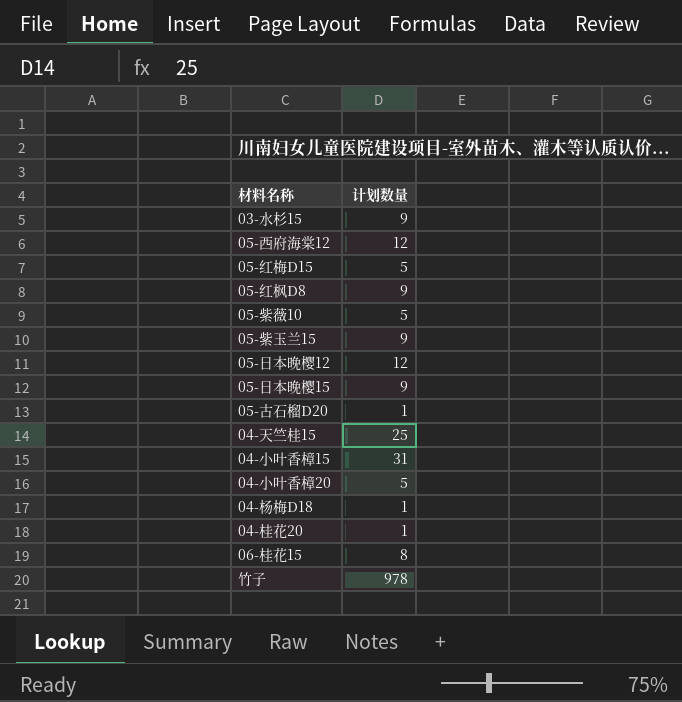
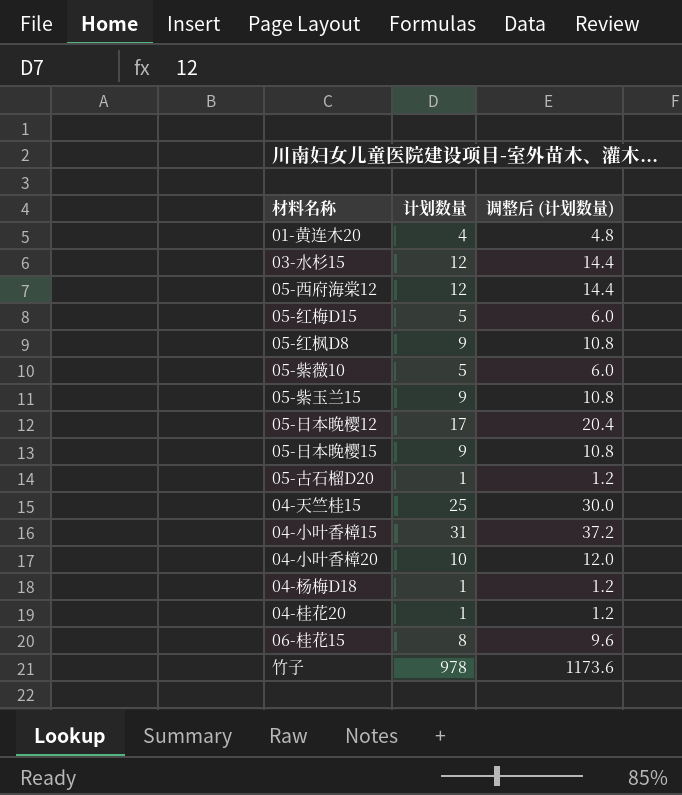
column 调整后 (计划数量) | formula: none -> [计划数量] * 1.2
row 01-黄连木20: none -> 4 | 4.8
03-水杉15 | 计划数量: 9 -> 12
05-日本晚樱12 | 计划数量: 12 -> 17
04-小叶香樟20 | 计划数量: 5 -> 10

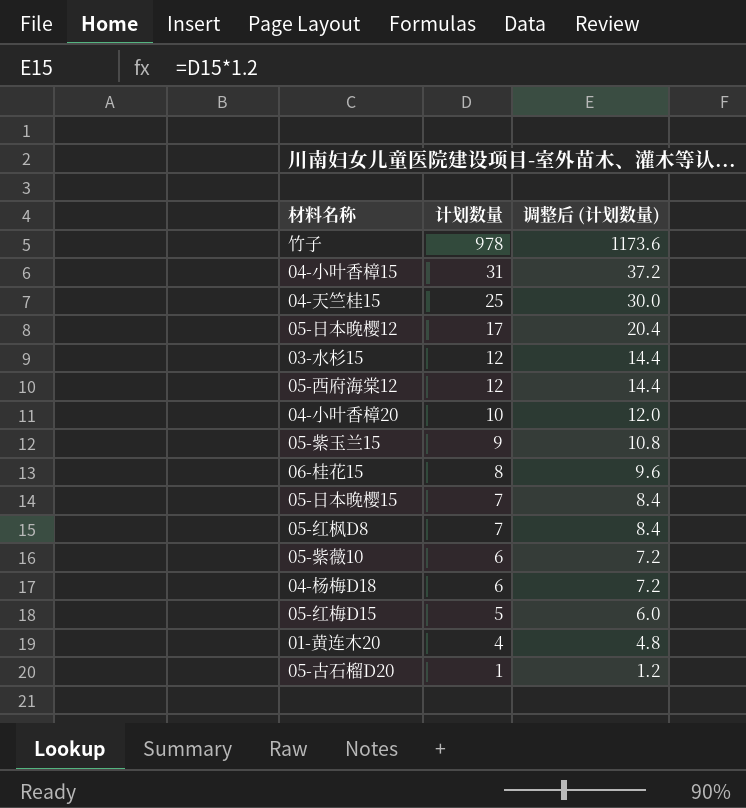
row order: none -> 计划数量 descending
row 04-桂花20: 1 | 1.2 -> none
05-日本晚樱15 | 计划数量: 9 -> 7
05-日本晚樱15 | 调整后 (计划数量): 10.8 -> 8.4
05-红枫D8 | 计划数量: 9 -> 7
05-红枫D8 | 调整后 (计划数量): 10.8 -> 8.4
05-紫薇10 | 计划数量: 5 -> 6
05-紫薇10 | 调整后 (计划数量): 6.0 -> 7.2
04-杨梅D18 | 计划数量: 1 -> 6
04-杨梅D18 | 调整后 (计划数量): 1.2 -> 7.2

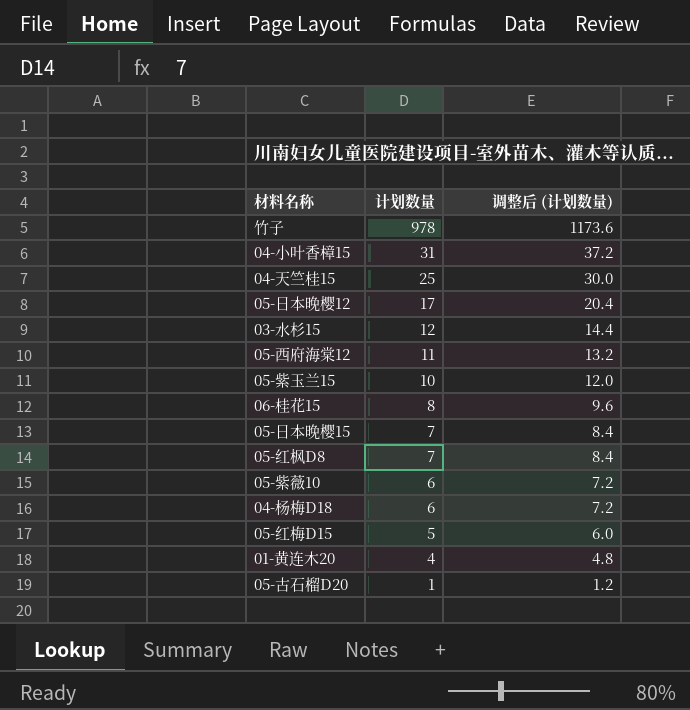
row 04-小叶香樟20: 10 | 12.0 -> none
05-西府海棠12 | 计划数量: 12 -> 11
05-西府海棠12 | 调整后 (计划数量): 14.4 -> 13.2
05-紫玉兰15 | 计划数量: 9 -> 10
05-紫玉兰15 | 调整后 (计划数量): 10.8 -> 12.0

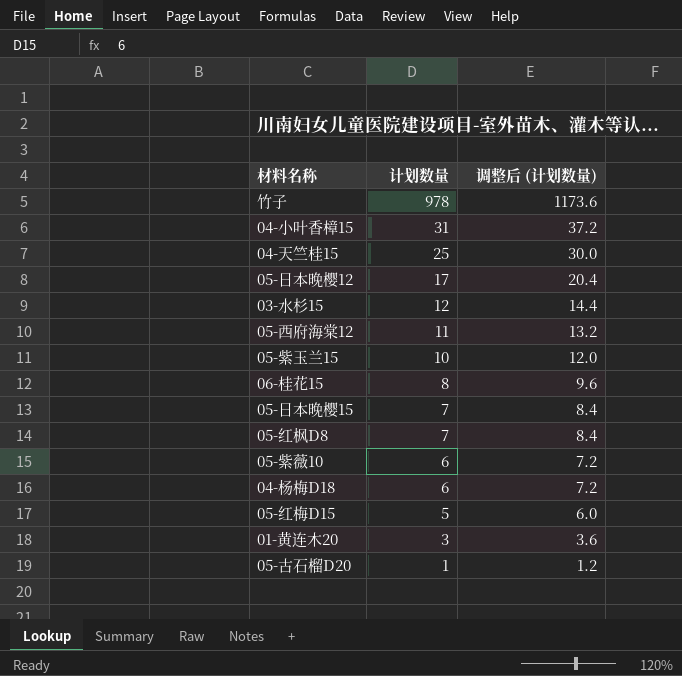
01-黄连木20 | 计划数量: 4 -> 3
01-黄连木20 | 调整后 (计划数量): 4.8 -> 3.6

